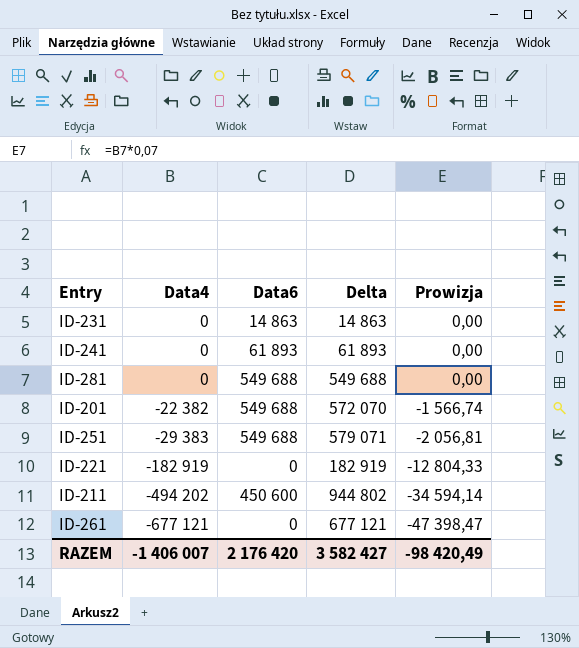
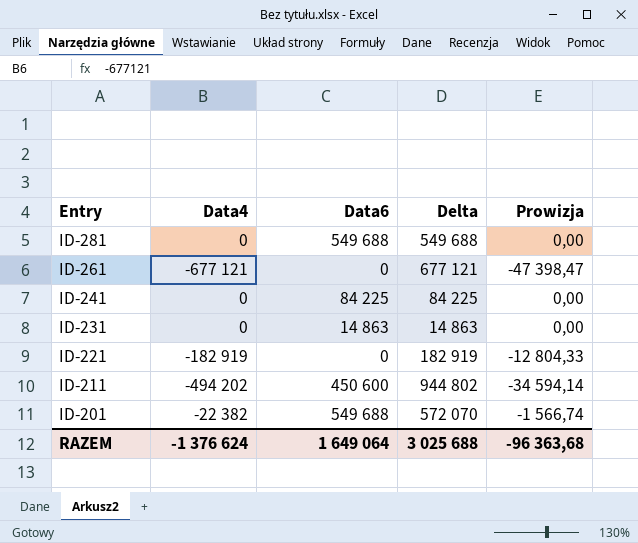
row order: Data4 descending -> Entry descending
row ID-251: -29 383 | 549 688 | 579 071 | -2 056,81 -> none
ID-241 | Data6: 61 893 -> 84 225
ID-241 | Delta: 61 893 -> 84 225
RAZEM | Data4: -1 406 007 -> -1 376 624
RAZEM | Data6: 2 176 420 -> 1 649 064
RAZEM | Delta: 3 582 427 -> 3 025 688
RAZEM | Prowizja: -98 420,49 -> -96 363,68

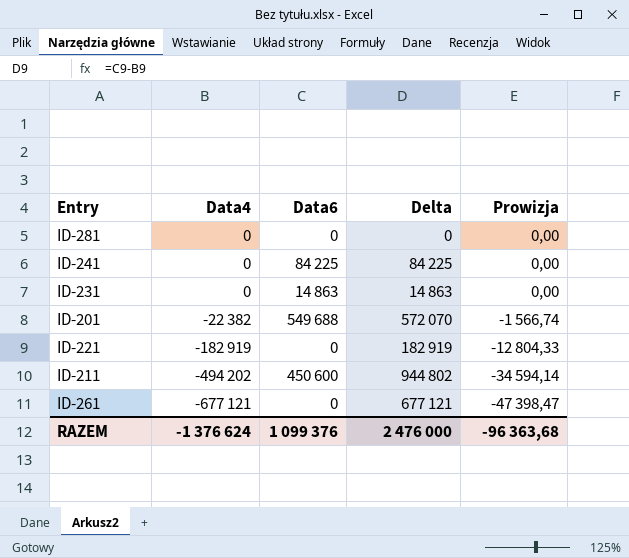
row order: Entry descending -> Data4 descending
ID-281 | Data6: 549 688 -> 0
ID-281 | Delta: 549 688 -> 0
RAZEM | Data6: 1 649 064 -> 1 099 376
RAZEM | Delta: 3 025 688 -> 2 476 000

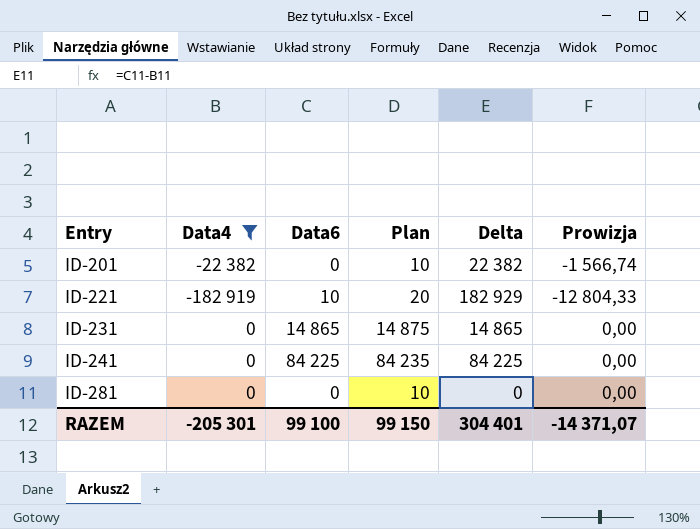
filter: none -> Data4 >= -182 919
row order: Data4 descending -> Entry ascending
column Plan | formula: none -> [Data6] + 10
ID-201 | Data6: 549 688 -> 0
ID-201 | Delta: 572 070 -> 22 382
ID-221 | Data6: 0 -> 10
ID-221 | Delta: 182 919 -> 182 929
ID-231 | Data6: 14 863 -> 14 865
ID-231 | Delta: 14 863 -> 14 865
RAZEM | Data4: -1 376 624 -> -205 301
RAZEM | Data6: 1 099 376 -> 99 100
RAZEM | Delta: 2 476 000 -> 304 401
RAZEM | Prowizja: -96 363,68 -> -14 371,07

